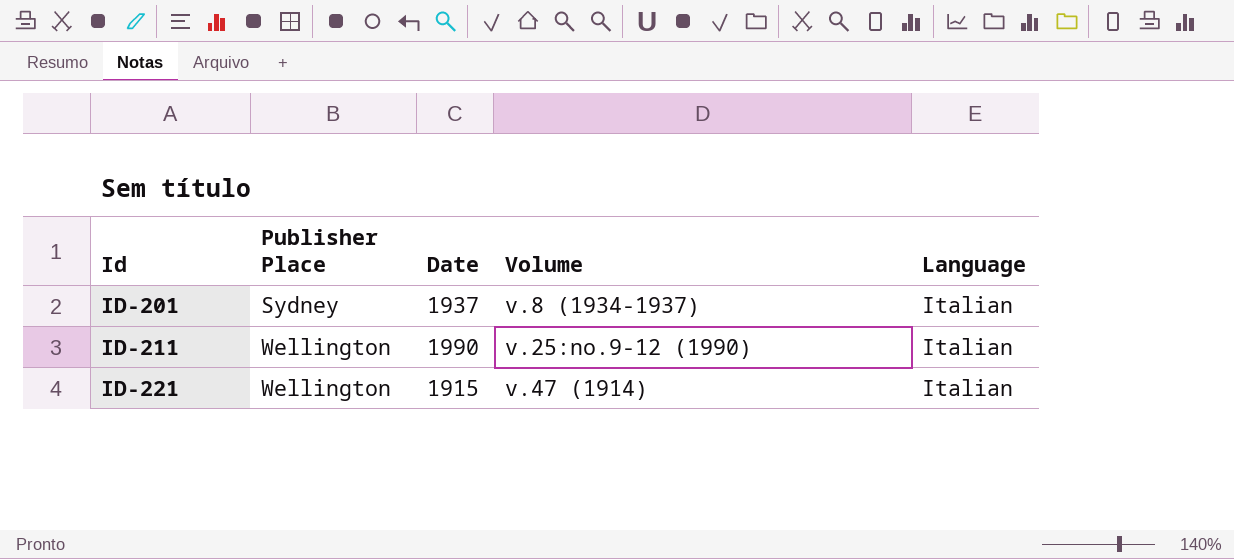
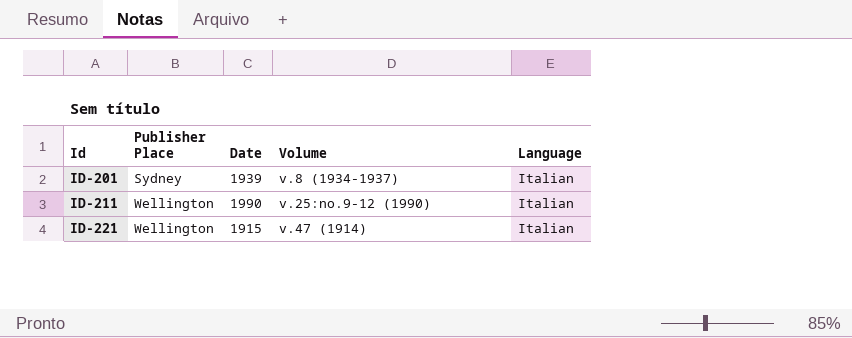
ID-201 | Date: 1937 -> 1939

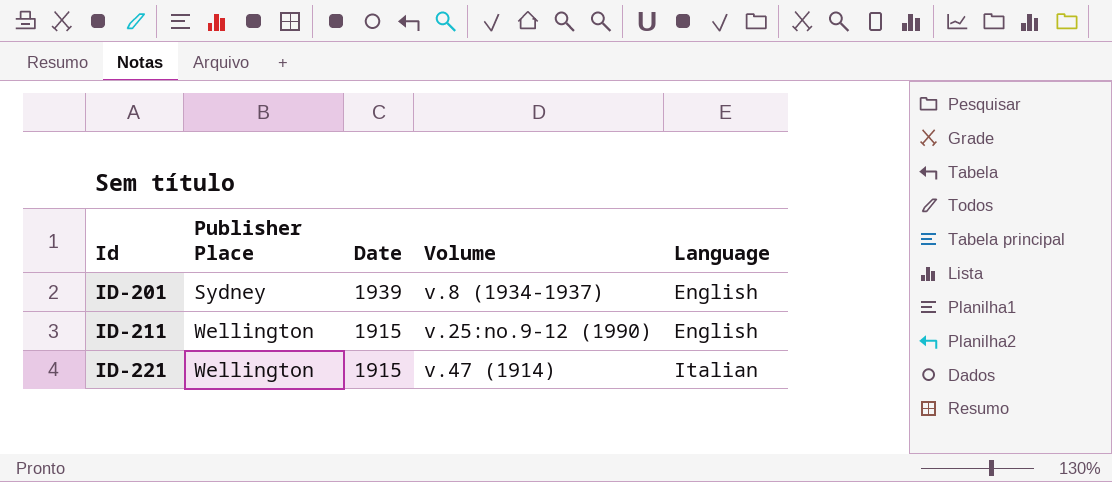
ID-201 | Language: Italian -> English
ID-211 | Date: 1990 -> 1915
ID-211 | Language: Italian -> English

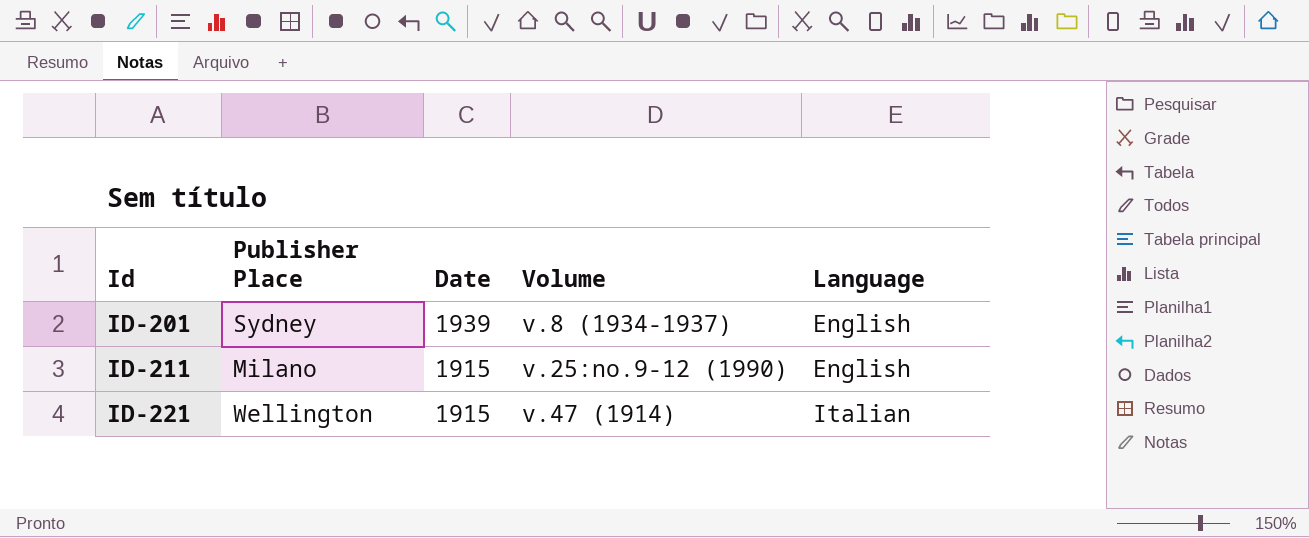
ID-211 | Publisher Place: Wellington -> Milano

